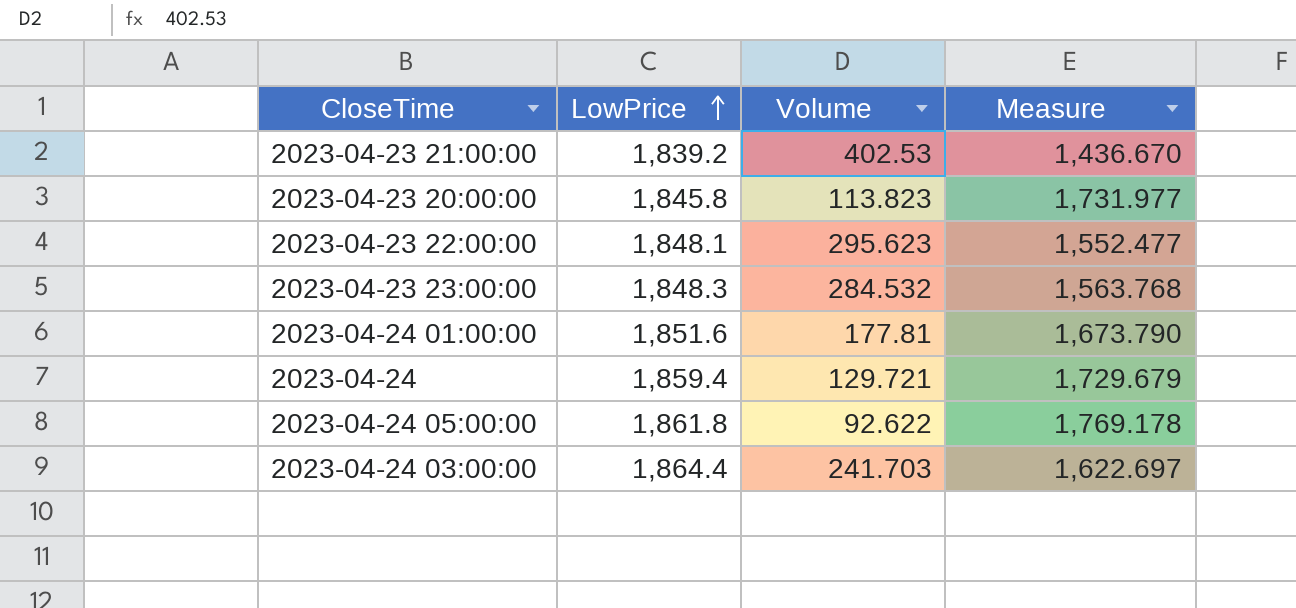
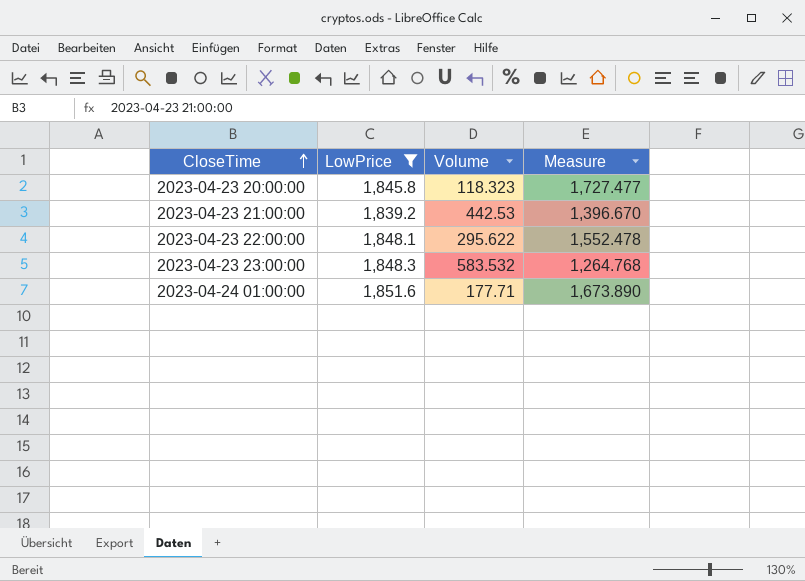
filter: none -> LowPrice <= 1,851.6
row order: LowPrice ascending -> CloseTime ascending
2023-04-23 20:00:00 | Volume: 113.823 -> 118.323
2023-04-23 20:00:00 | Measure: 1,731.977 -> 1,727.477
2023-04-23 21:00:00 | Volume: 402.53 -> 442.53
2023-04-23 21:00:00 | Measure: 1,436.670 -> 1,396.670
2023-04-23 22:00:00 | Volume: 295.623 -> 295.622
2023-04-23 22:00:00 | Measure: 1,552.477 -> 1,552.478
2023-04-23 23:00:00 | Volume: 284.532 -> 583.532
2023-04-23 23:00:00 | Measure: 1,563.768 -> 1,264.768
2023-04-24 01:00:00 | Volume: 177.81 -> 177.71
2023-04-24 01:00:00 | Measure: 1,673.790 -> 1,673.890

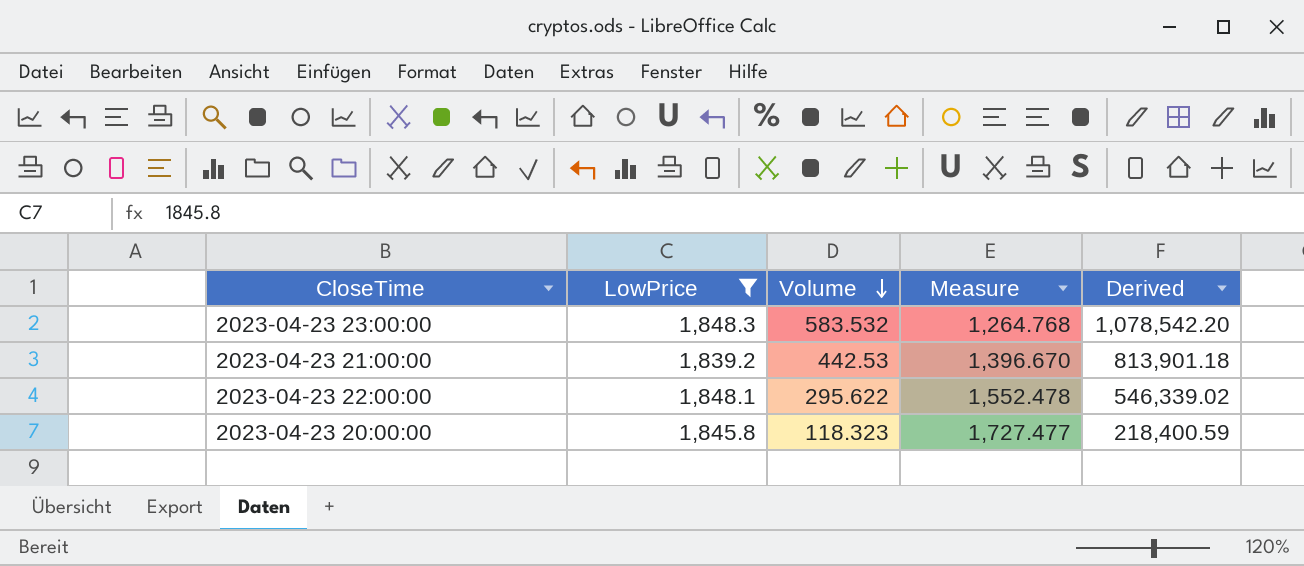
row order: CloseTime ascending -> Volume descending
column Derived | formula: none -> [LowPrice] * [Volume]
row 2023-04-24 01:00:00: 1,851.6 | 177.71 | 1,673.890 -> none

